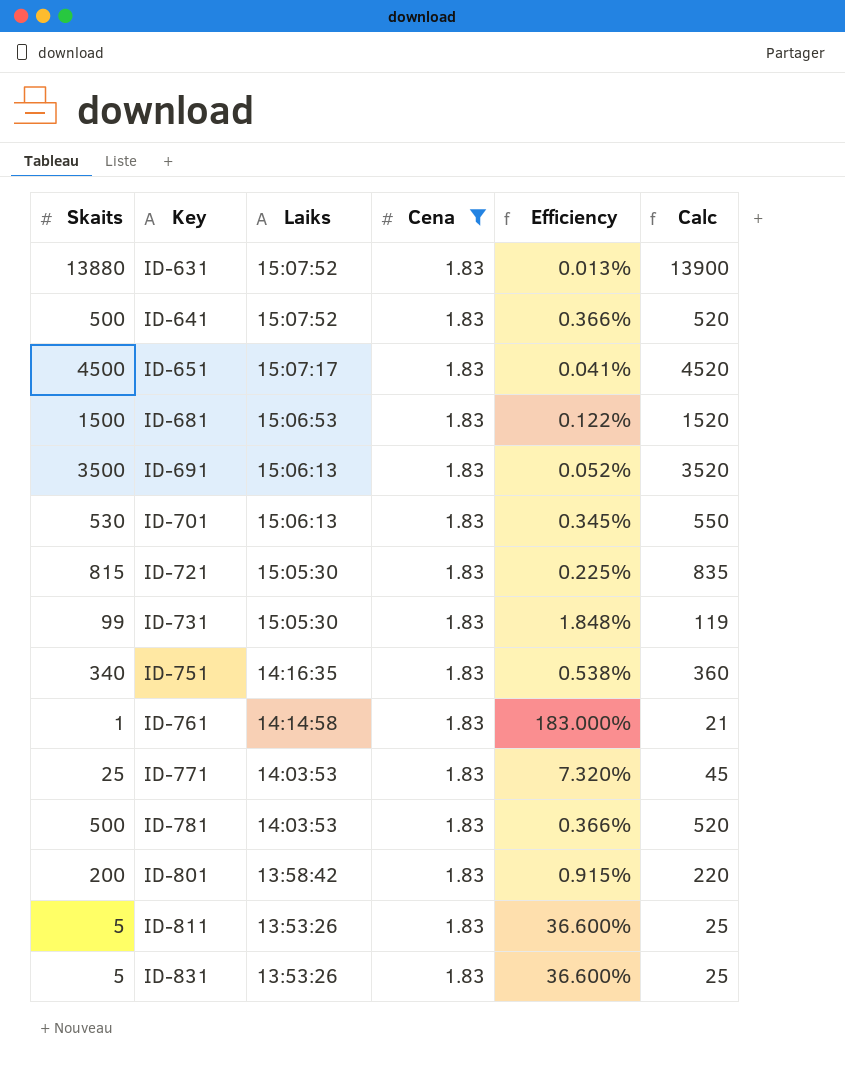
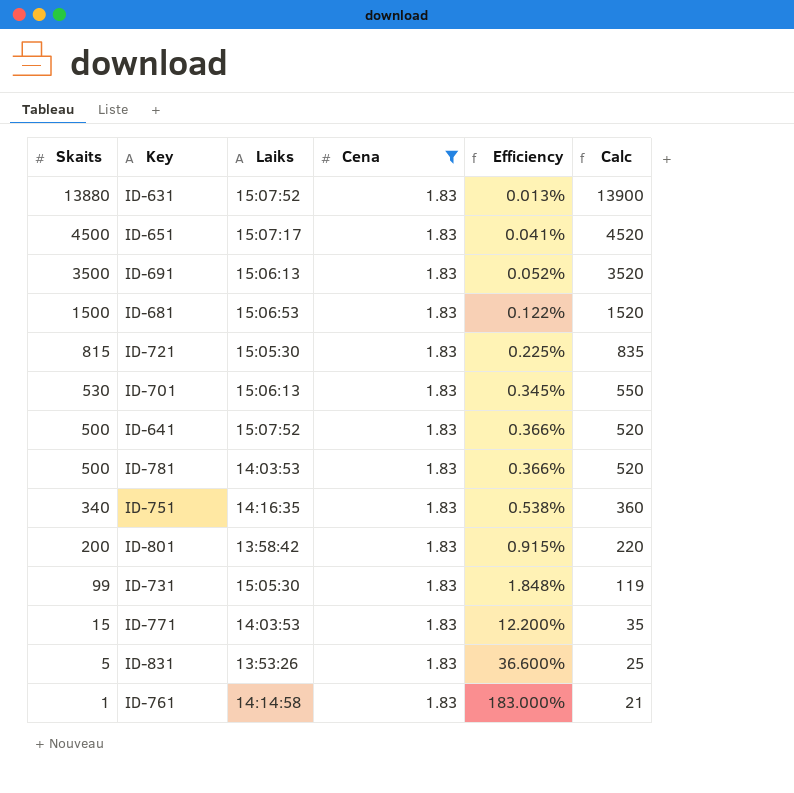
row order: Key ascending -> Skaits descending
row ID-811: 5 | 13:53:26 | 1.83 | 36.600% | 25 -> none
ID-771 | Skaits: 25 -> 15
ID-771 | Efficiency: 7.320% -> 12.200%
ID-771 | Calc: 45 -> 35

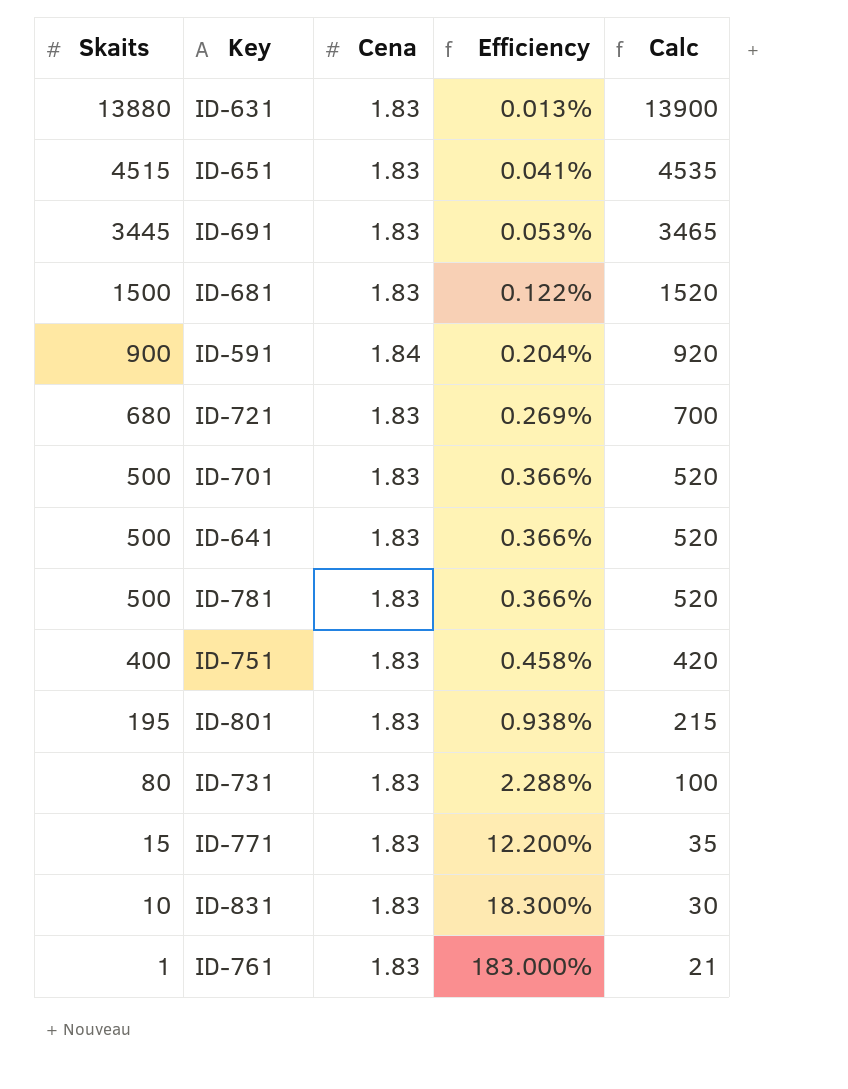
filter: Cena = 1.83 -> none
column Laiks | position: 3 -> none
ID-651 | Skaits: 4500 -> 4515
ID-651 | Calc: 4520 -> 4535
ID-691 | Skaits: 3500 -> 3445
ID-691 | Efficiency: 0.052% -> 0.053%
ID-691 | Calc: 3520 -> 3465
ID-721 | Skaits: 815 -> 680
ID-721 | Efficiency: 0.225% -> 0.269%
ID-721 | Calc: 835 -> 700
ID-701 | Skaits: 530 -> 500
ID-701 | Efficiency: 0.345% -> 0.366%
ID-701 | Calc: 550 -> 520
ID-751 | Skaits: 340 -> 400
ID-751 | Efficiency: 0.538% -> 0.458%
ID-751 | Calc: 360 -> 420
ID-801 | Skaits: 200 -> 195
ID-801 | Efficiency: 0.915% -> 0.938%
ID-801 | Calc: 220 -> 215
ID-731 | Skaits: 99 -> 80
ID-731 | Efficiency: 1.848% -> 2.288%
ID-731 | Calc: 119 -> 100
ID-831 | Skaits: 5 -> 10
ID-831 | Efficiency: 36.600% -> 18.300%
ID-831 | Calc: 25 -> 30

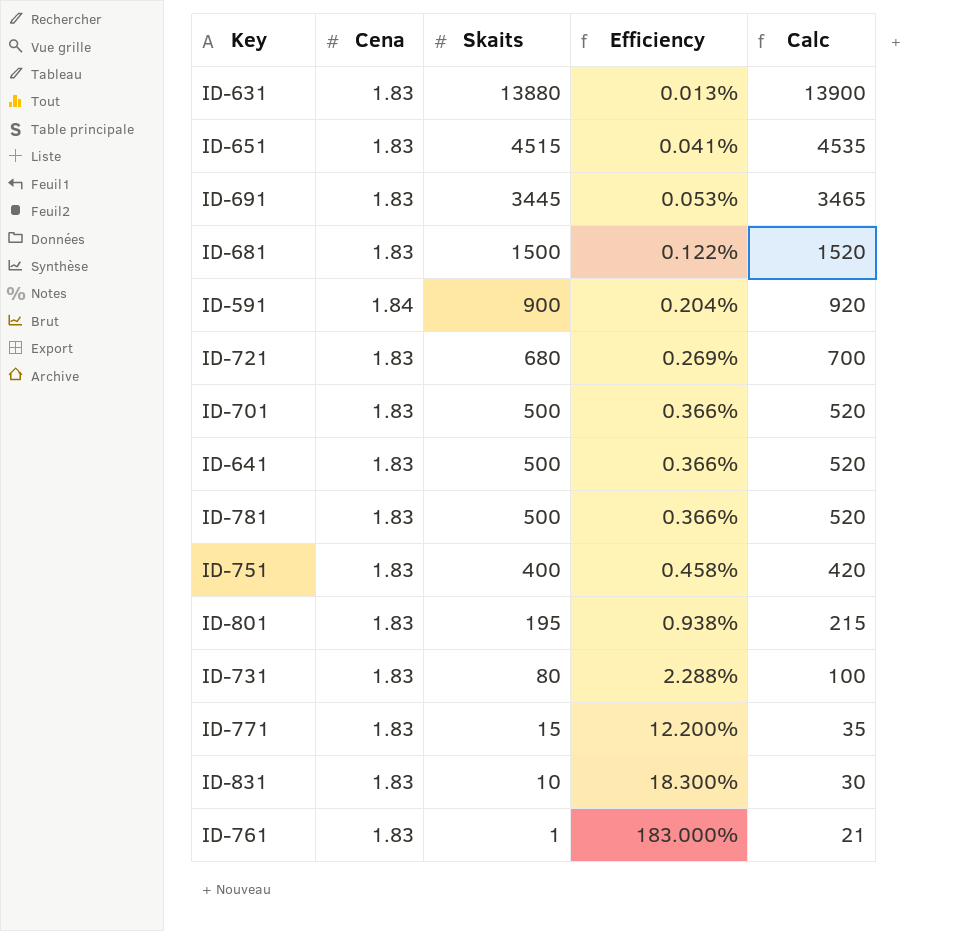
column Skaits | position: 1 -> 3

